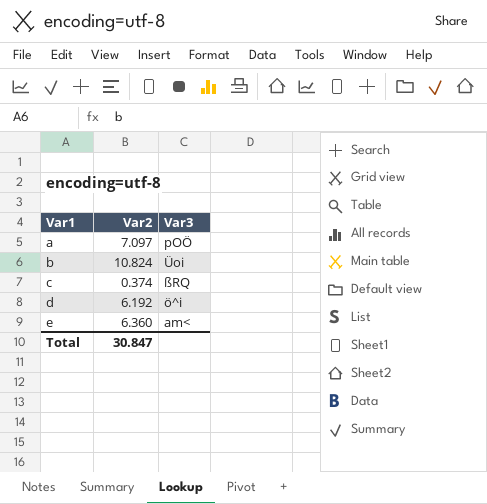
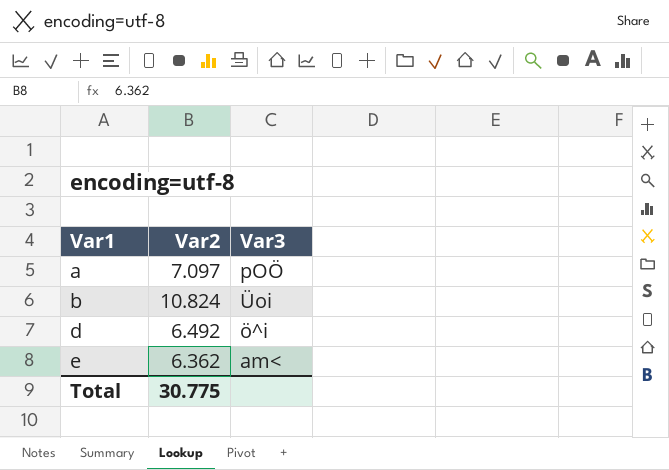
row c: 0.374 | ßRQ -> none
d | Var2: 6.192 -> 6.492
e | Var2: 6.360 -> 6.362
Total | Var2: 30.847 -> 30.775

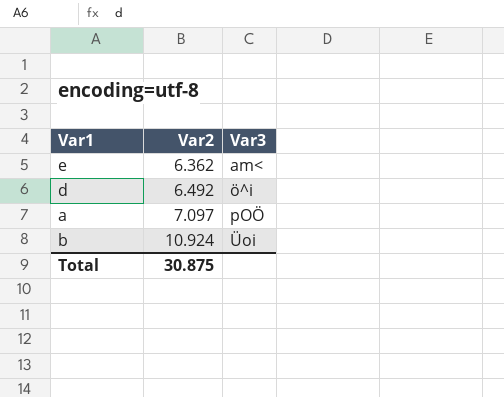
row order: Var1 ascending -> Var2 ascending
b | Var2: 10.824 -> 10.924
Total | Var2: 30.775 -> 30.875

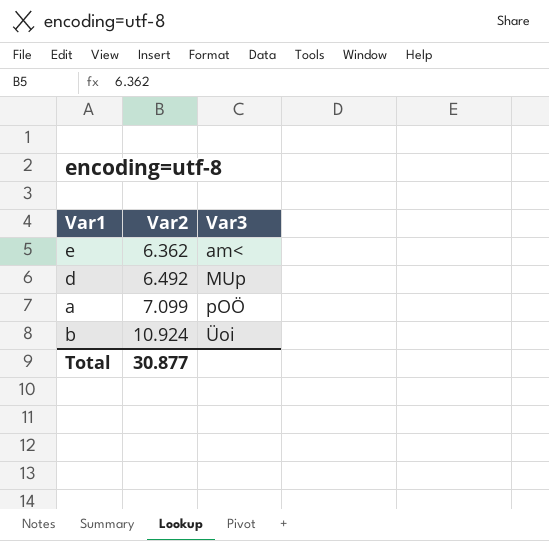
d | Var3: ö^i -> MUp
a | Var2: 7.097 -> 7.099
Total | Var2: 30.875 -> 30.877

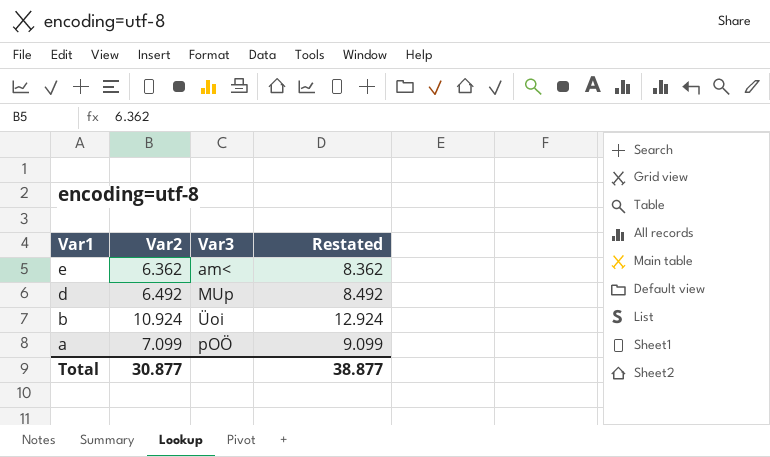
row order: Var2 ascending -> Var1 descending
column Restated | formula: none -> [Var2] + 2

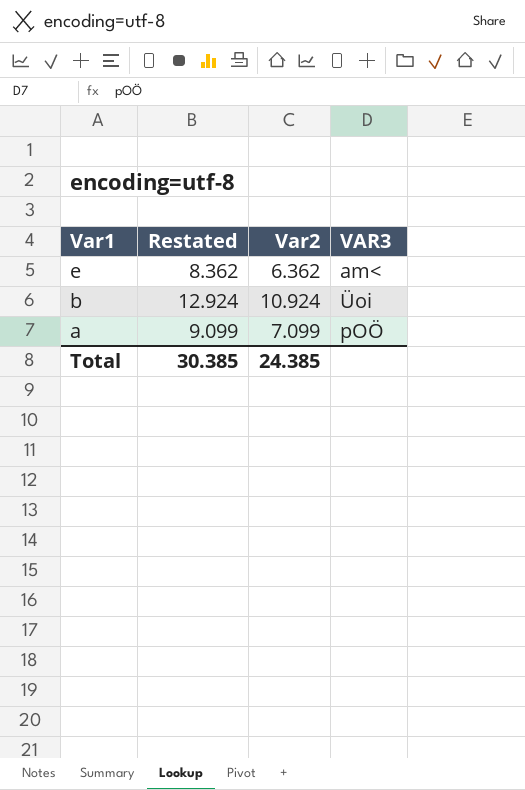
column Restated | position: 4 -> 2
column name: Var3 -> VAR3
row d: 6.492 | MUp | 8.492 -> none
Total | Restated: 38.877 -> 30.385
Total | Var2: 30.877 -> 24.385

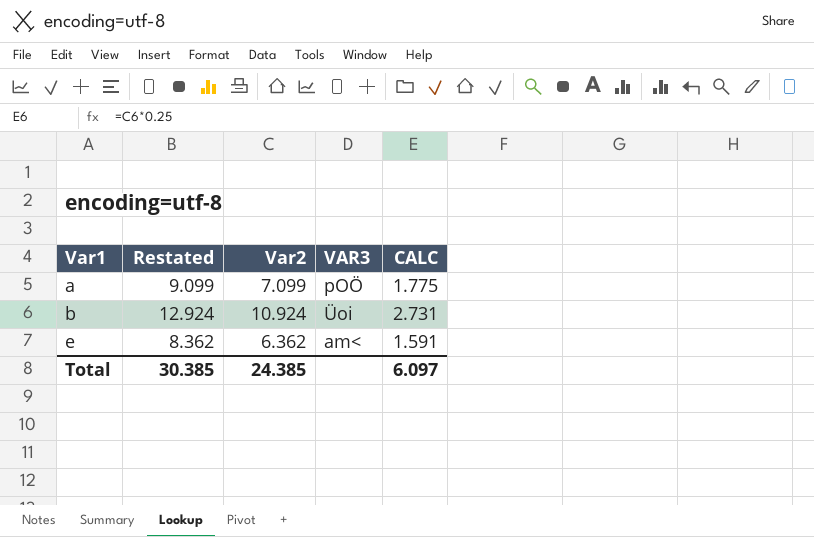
row order: Var1 descending -> Var1 ascending
column CALC | formula: none -> [Var2] * 0.25

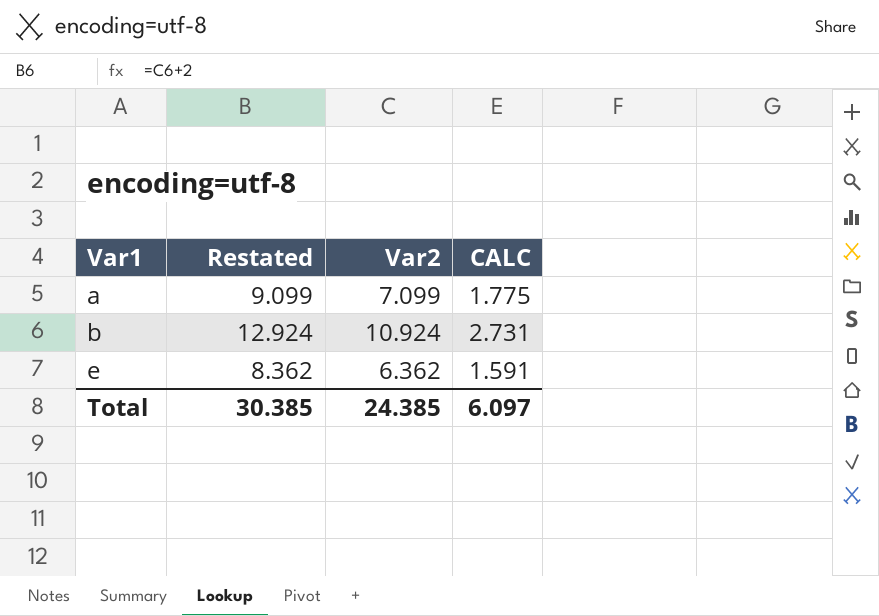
column VAR3 | position: 4 -> none

